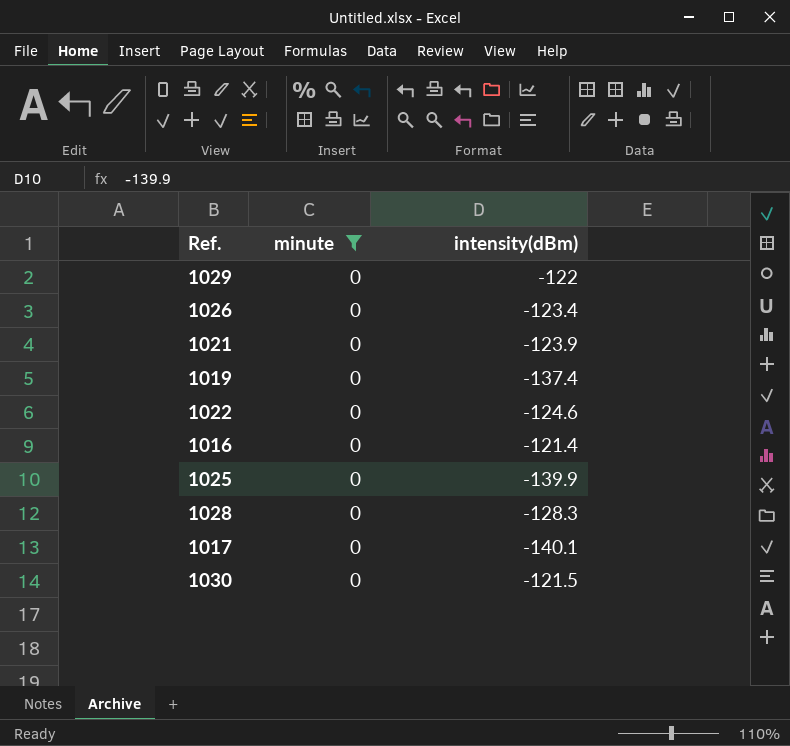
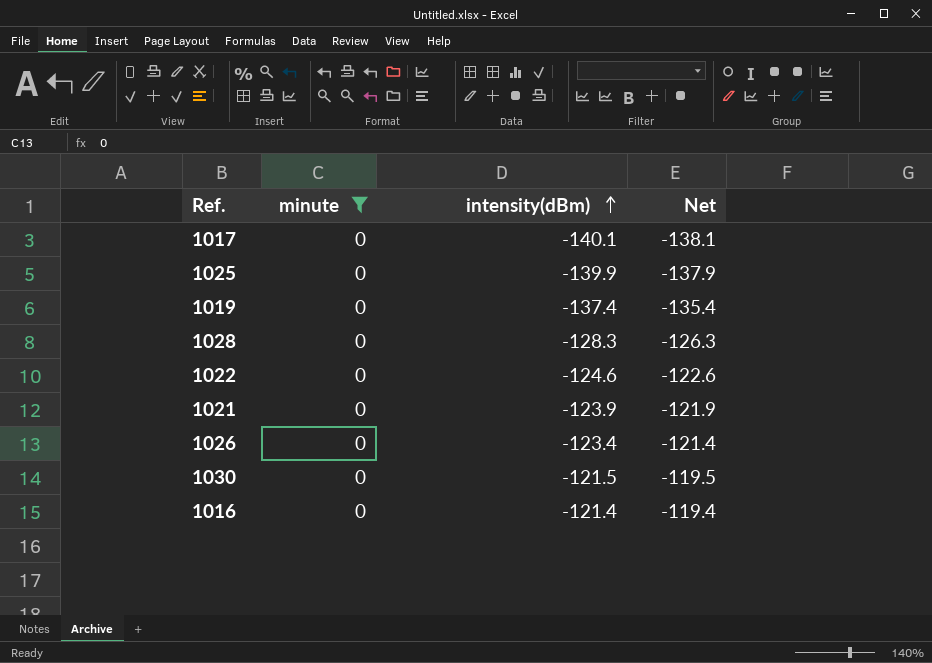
row order: none -> intensity(dBm) ascending
column Net | formula: none -> [intensity(dBm)] + 2
row 1029: 0 | -122 -> none

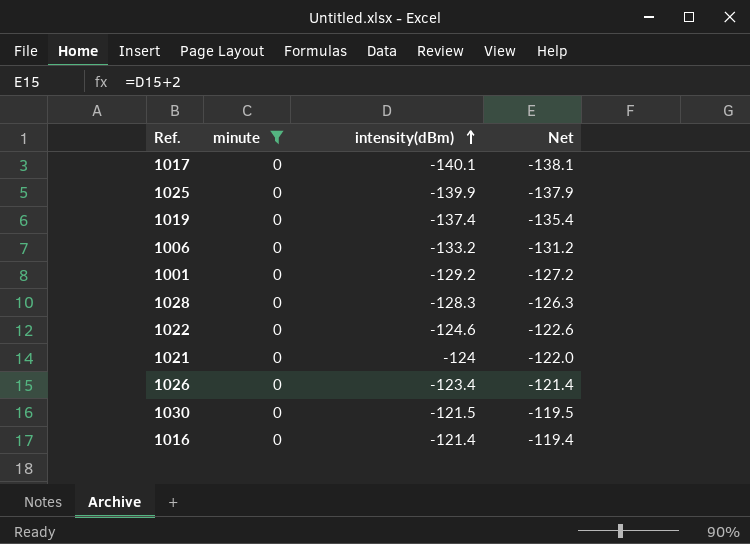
row 1006: none -> 0 | -133.2 | -131.2
row 1001: none -> 0 | -129.2 | -127.2
1021 | intensity(dBm): -123.9 -> -124
1021 | Net: -121.9 -> -122.0

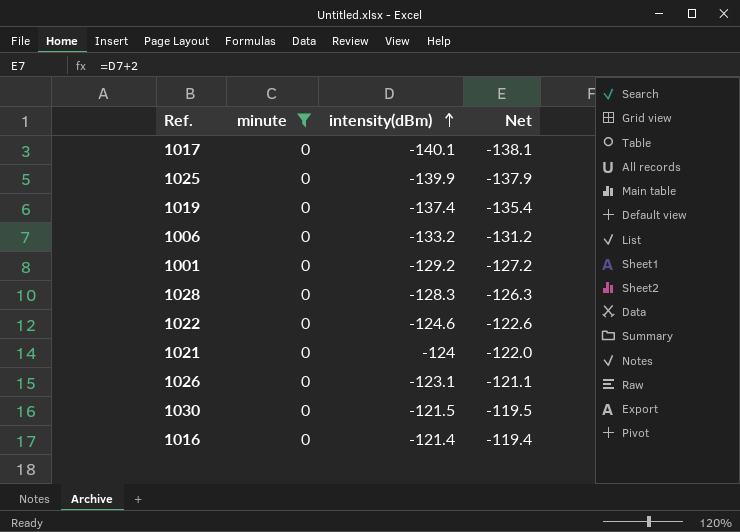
1026 | intensity(dBm): -123.4 -> -123.1
1026 | Net: -121.4 -> -121.1

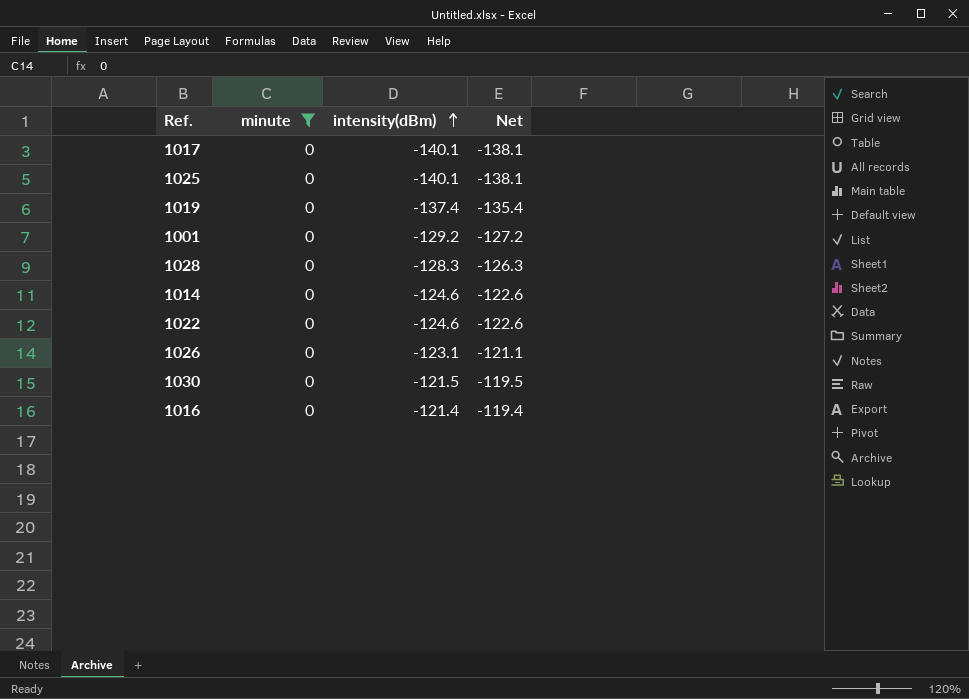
row 1006: 0 | -133.2 | -131.2 -> none
row 1021: 0 | -124 | -122.0 -> none
1025 | intensity(dBm): -139.9 -> -140.1
1025 | Net: -137.9 -> -138.1
row 1014: none -> 0 | -124.6 | -122.6

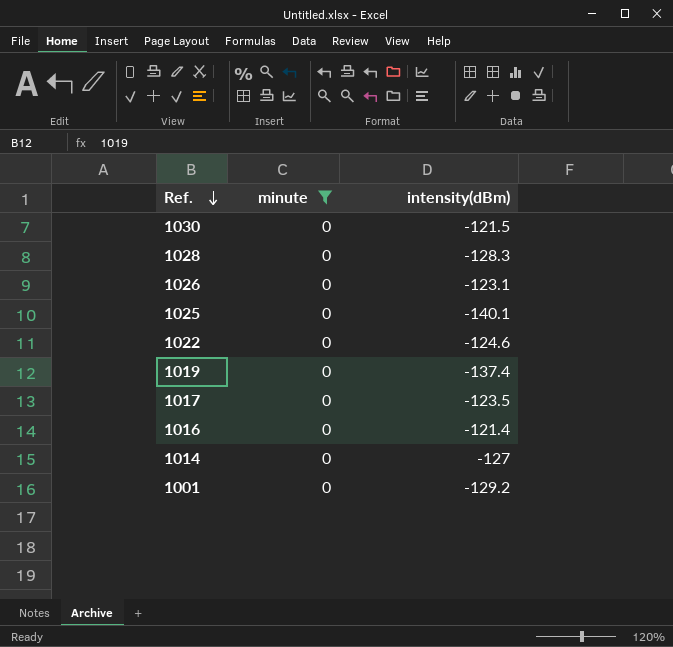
row order: intensity(dBm) ascending -> Ref. descending
column Net | formula: [intensity(dBm)] + 2 -> none
1017 | intensity(dBm): -140.1 -> -123.5
1014 | intensity(dBm): -124.6 -> -127

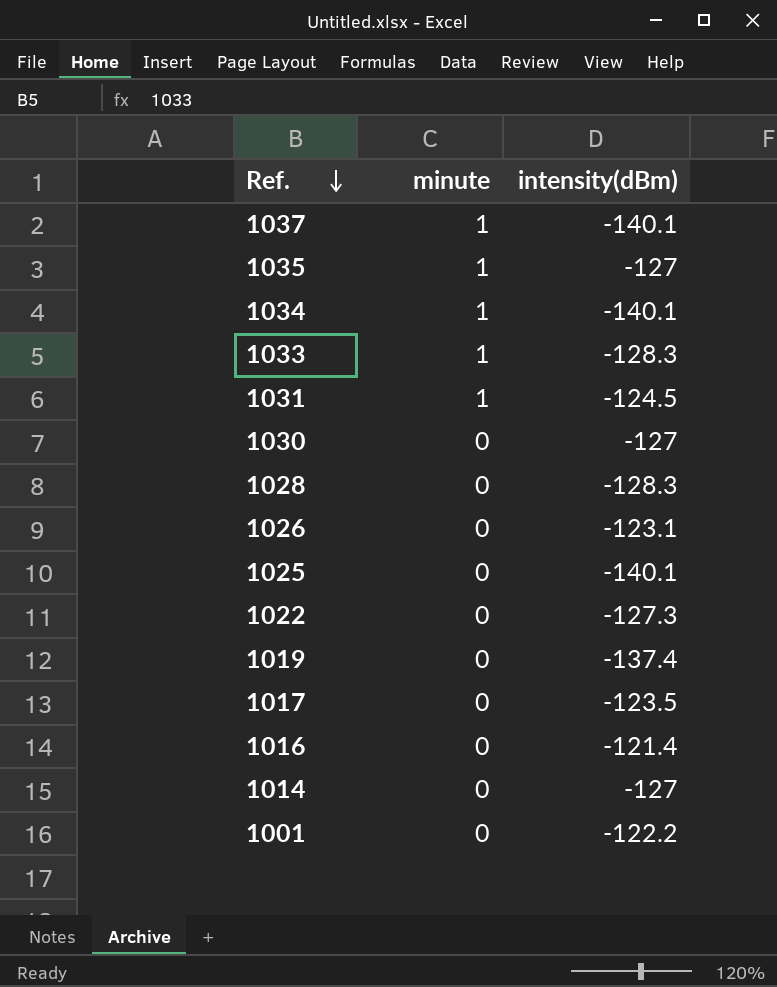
filter: minute = 0 -> none
1030 | intensity(dBm): -121.5 -> -127
1022 | intensity(dBm): -124.6 -> -127.3
1001 | intensity(dBm): -129.2 -> -122.2

